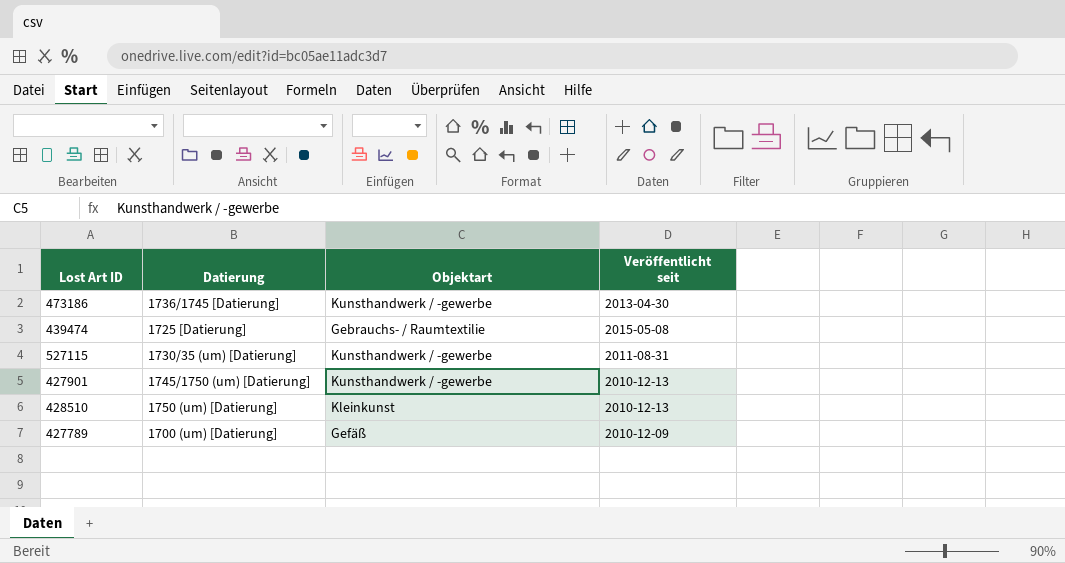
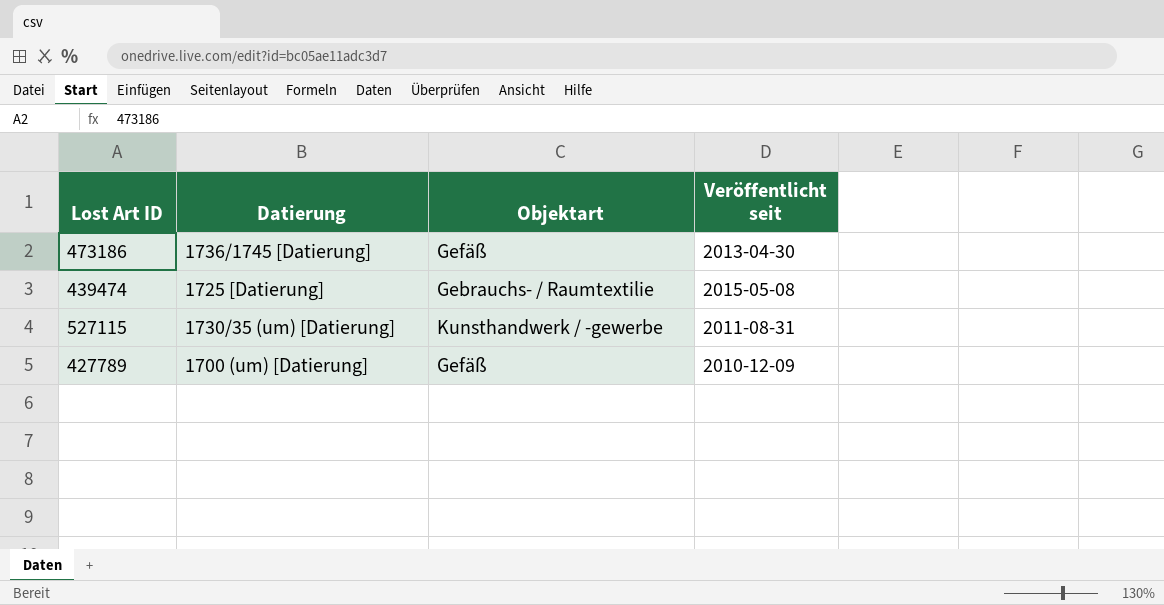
row 427901: 1745/1750 (um) [Datierung] | Kunsthandwerk / -gewerbe | 2010-12-13 -> none
row 428510: 1750 (um) [Datierung] | Kleinkunst | 2010-12-13 -> none
473186 | Objektart: Kunsthandwerk / -gewerbe -> Gefäß

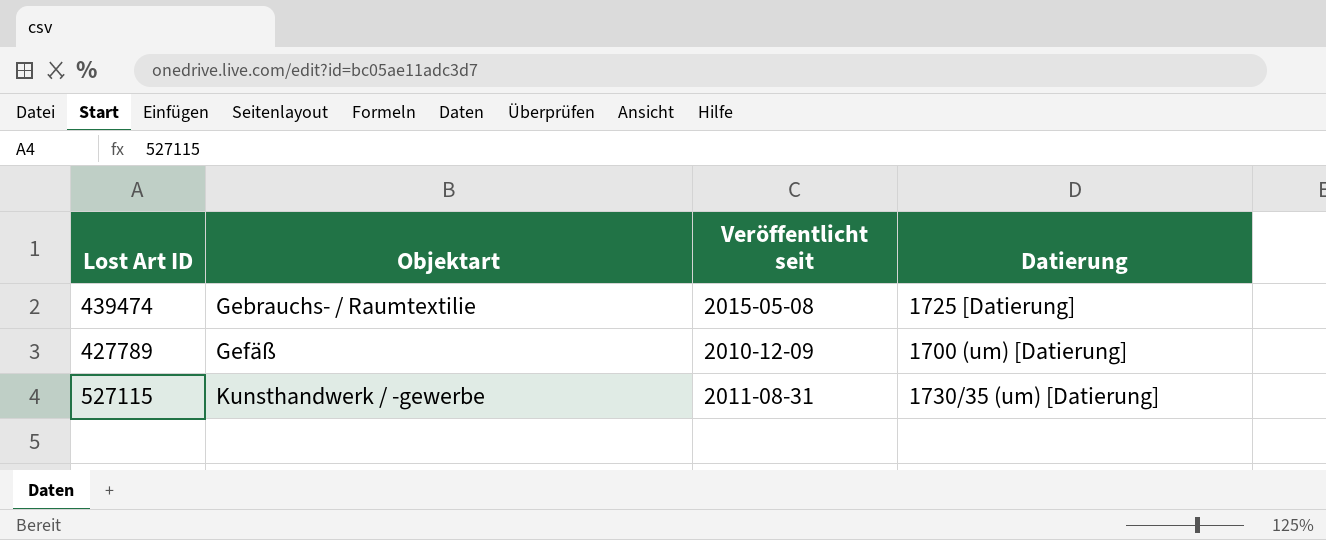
row order: none -> Objektart ascending
column Datierung | position: 2 -> 4
row 473186: 1736/1745 [Datierung] | Gefäß | 2013-04-30 -> none

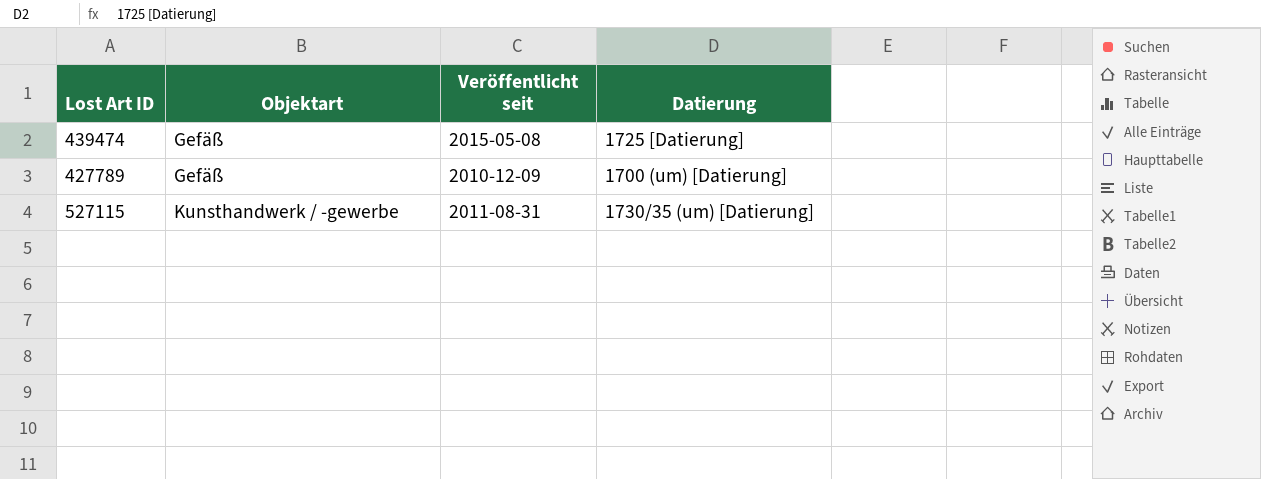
439474 | Objektart: Gebrauchs- / Raumtextilie -> Gefäß

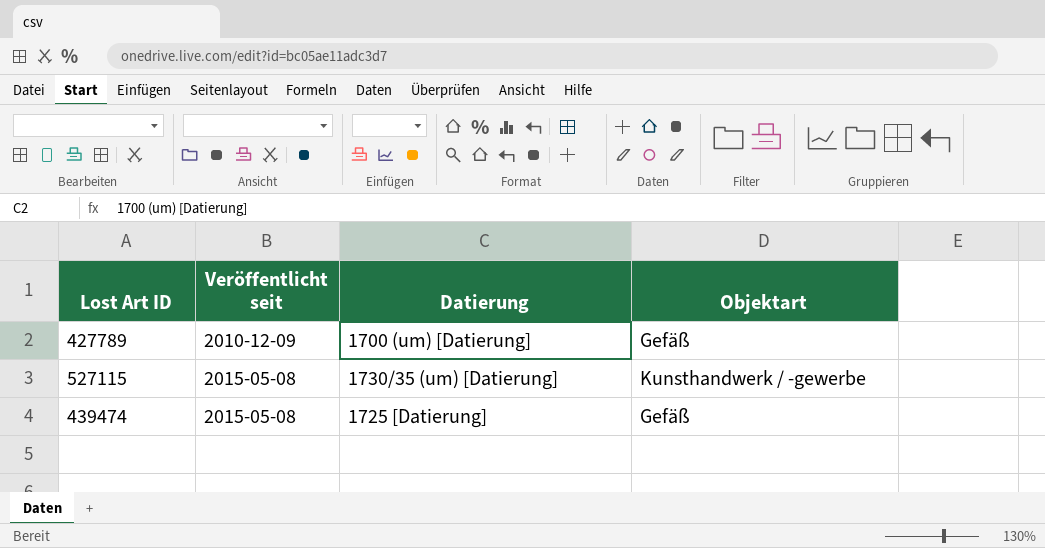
row order: Objektart ascending -> Veröffentlicht seit ascending
column Objektart | position: 2 -> 4
527115 | Veröffentlicht seit: 2011-08-31 -> 2015-05-08

